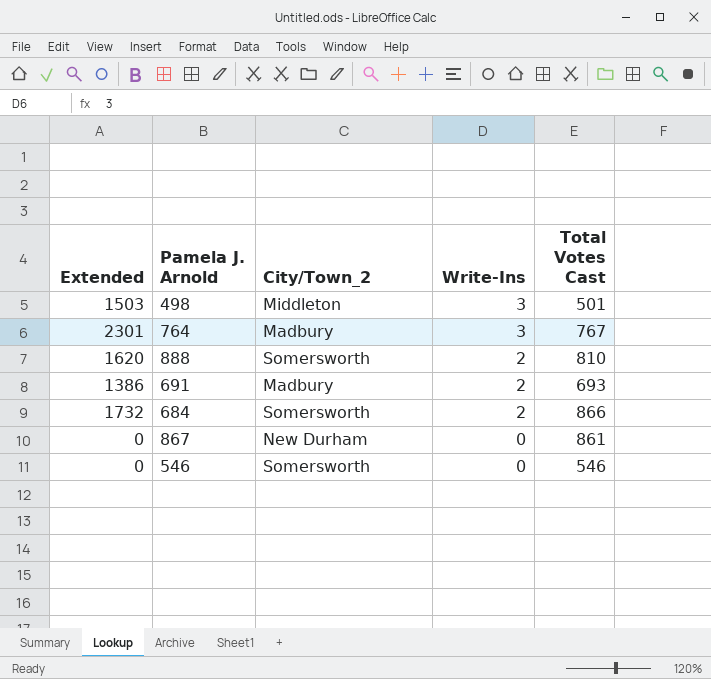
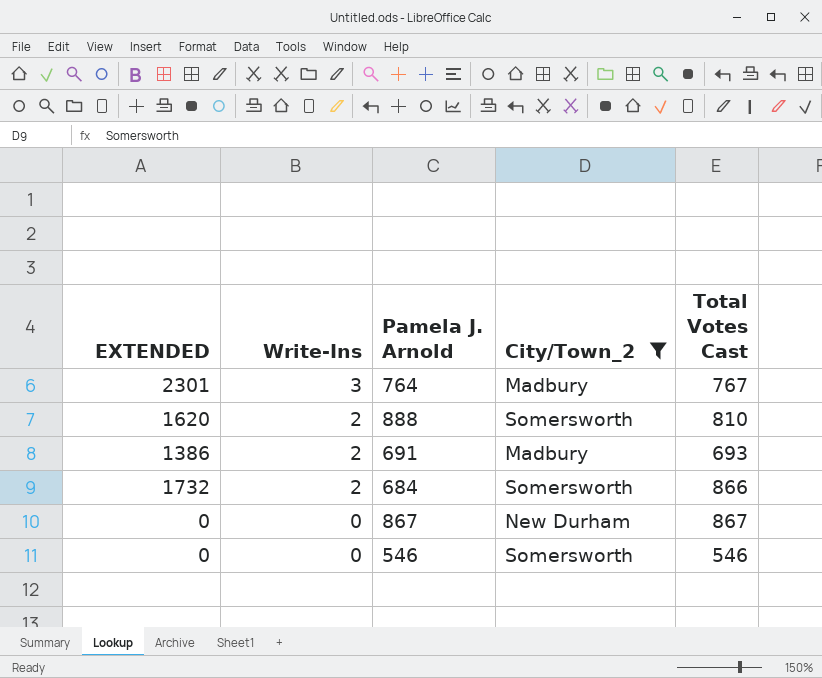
filter: none -> City/Town_2 != Middleton
column name: Extended -> EXTENDED
column Write-Ins | position: 4 -> 2
867 | Total Votes Cast: 861 -> 867

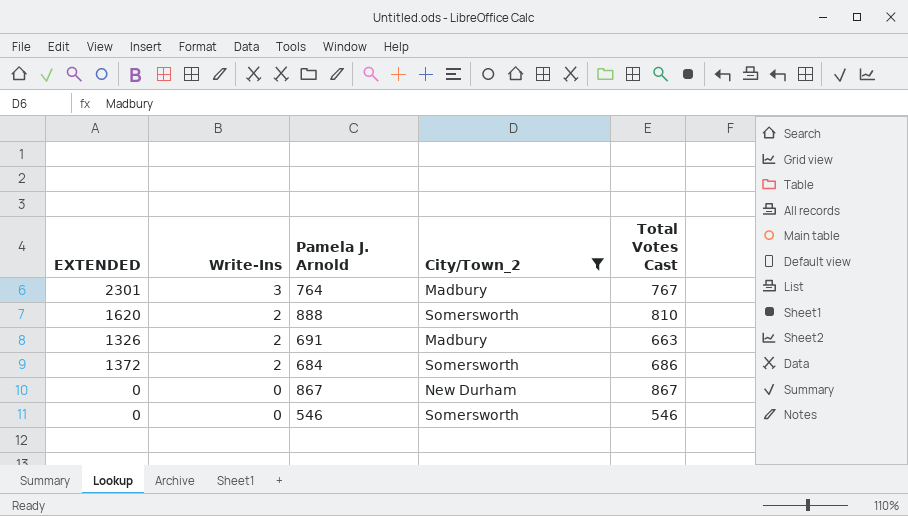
691 | EXTENDED: 1386 -> 1326
691 | Total Votes Cast: 693 -> 663
684 | EXTENDED: 1732 -> 1372
684 | Total Votes Cast: 866 -> 686

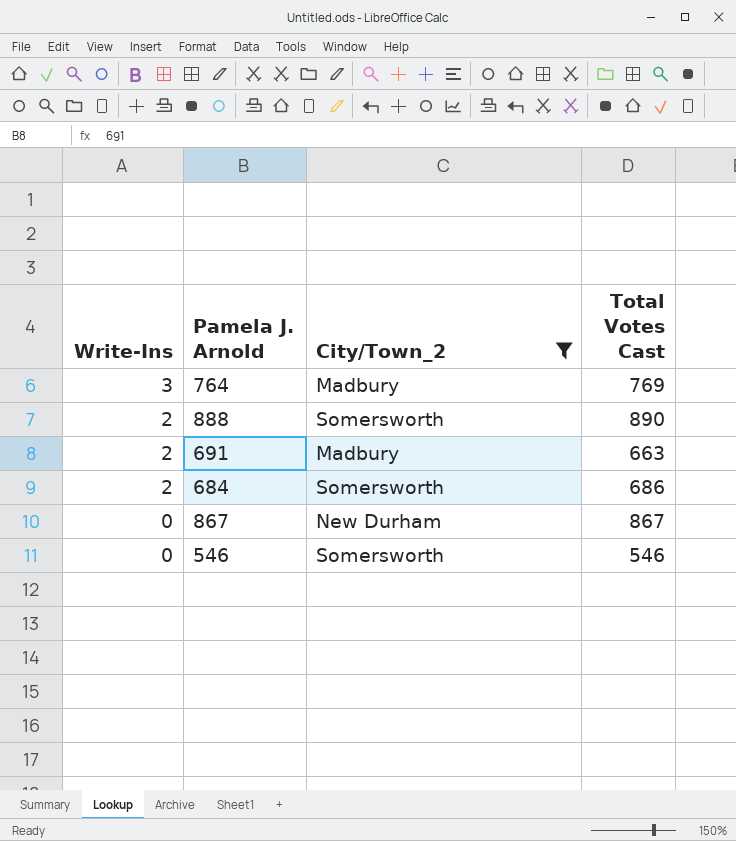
column EXTENDED | formula: [Write-Ins] * [Total Votes Cast] -> none
764 | Total Votes Cast: 767 -> 769
888 | Total Votes Cast: 810 -> 890

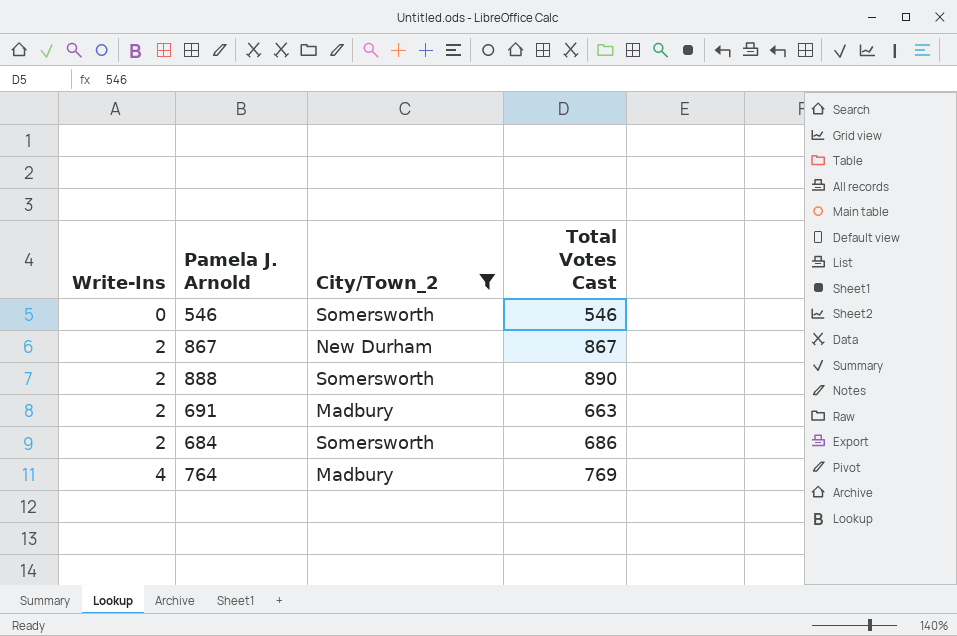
row order: Write-Ins descending -> Write-Ins ascending
867 | Write-Ins: 0 -> 2
764 | Write-Ins: 3 -> 4

